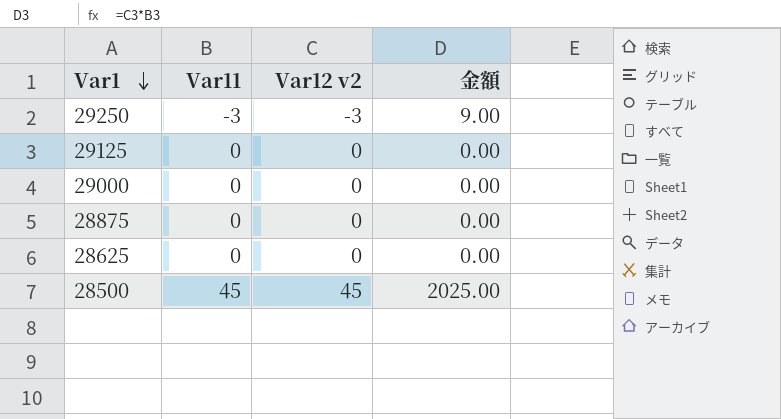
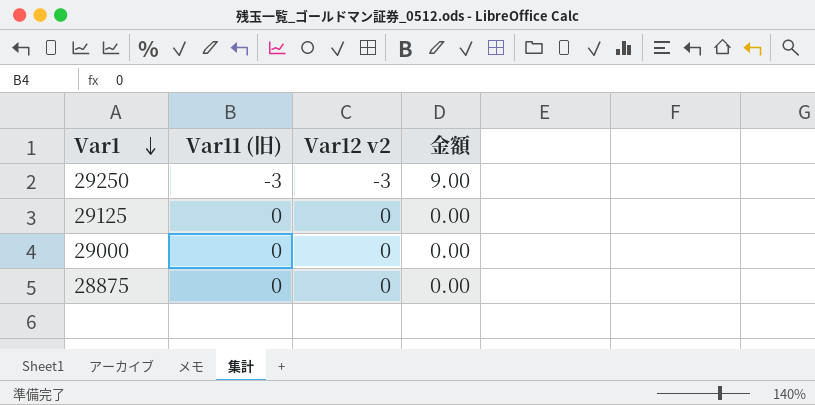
column name: Var11 -> Var11 (旧)
row 28625: 0 | 0 | 0.00 -> none
row 28500: 45 | 45 | 2025.00 -> none

